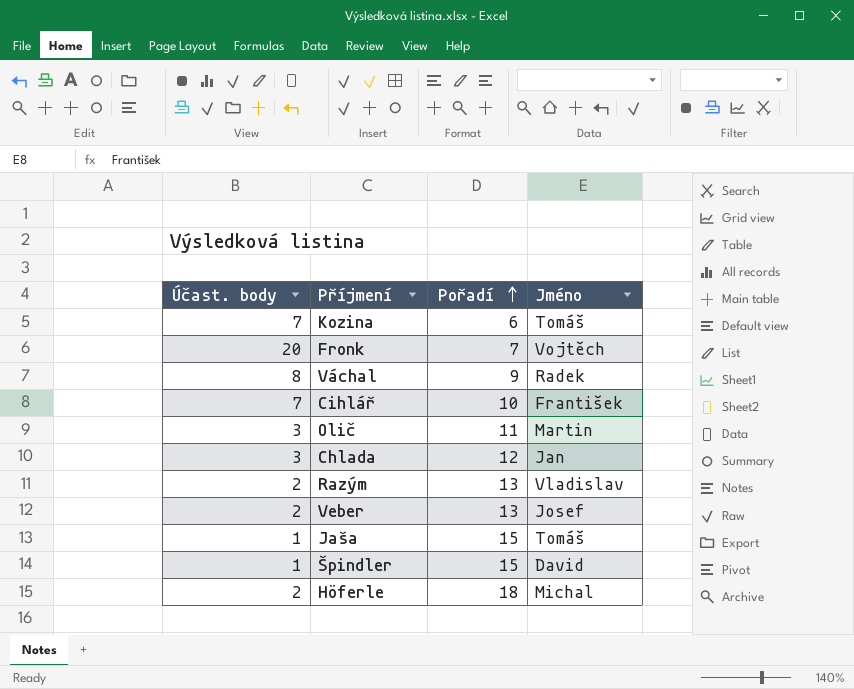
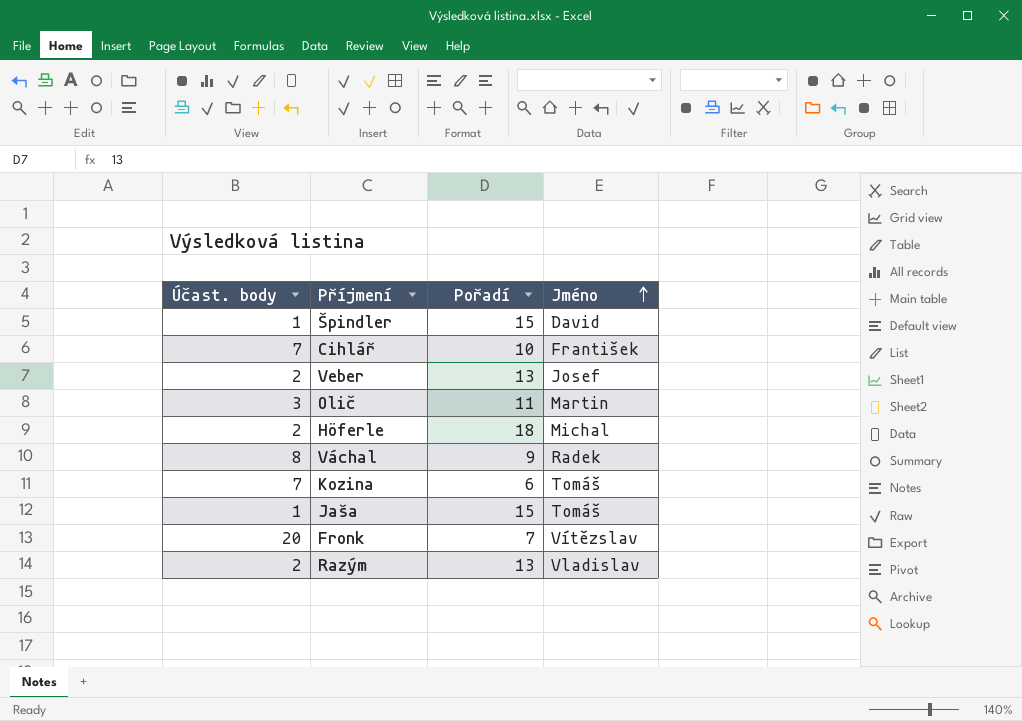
row order: Pořadí ascending -> Jméno ascending
row Chlada: 3 | 12 | Jan -> none
Fronk | Jméno: Vojtěch -> Vítězslav

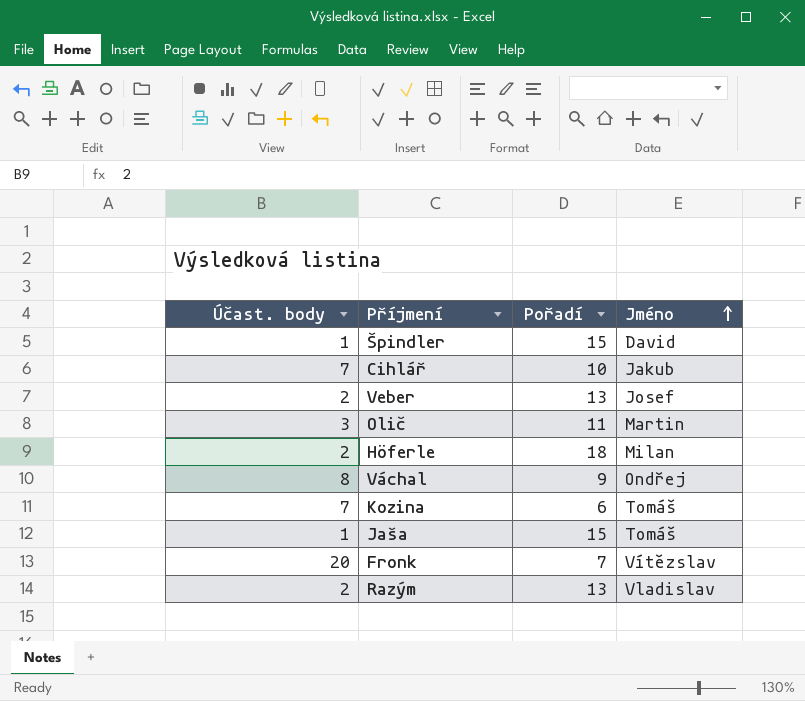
Cihlář | Jméno: František -> Jakub
Höferle | Jméno: Michal -> Milan
Váchal | Jméno: Radek -> Ondřej

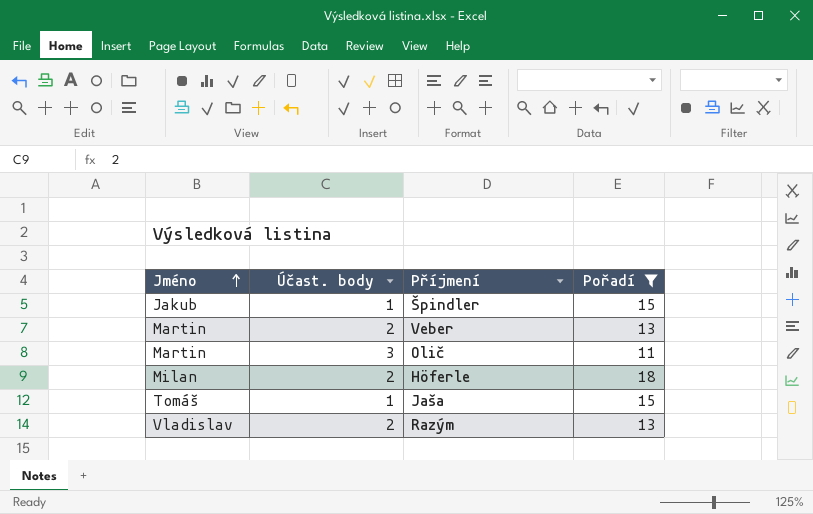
filter: none -> Pořadí >= 11
column Jméno | position: 4 -> 1
Špindler | Jméno: David -> Jakub
Veber | Jméno: Josef -> Martin

